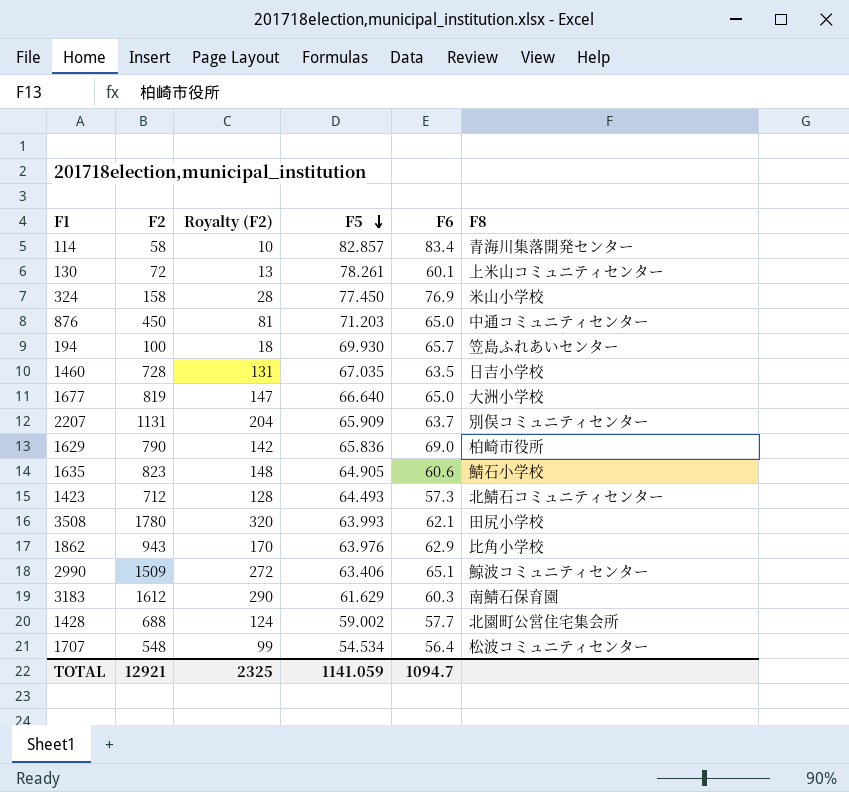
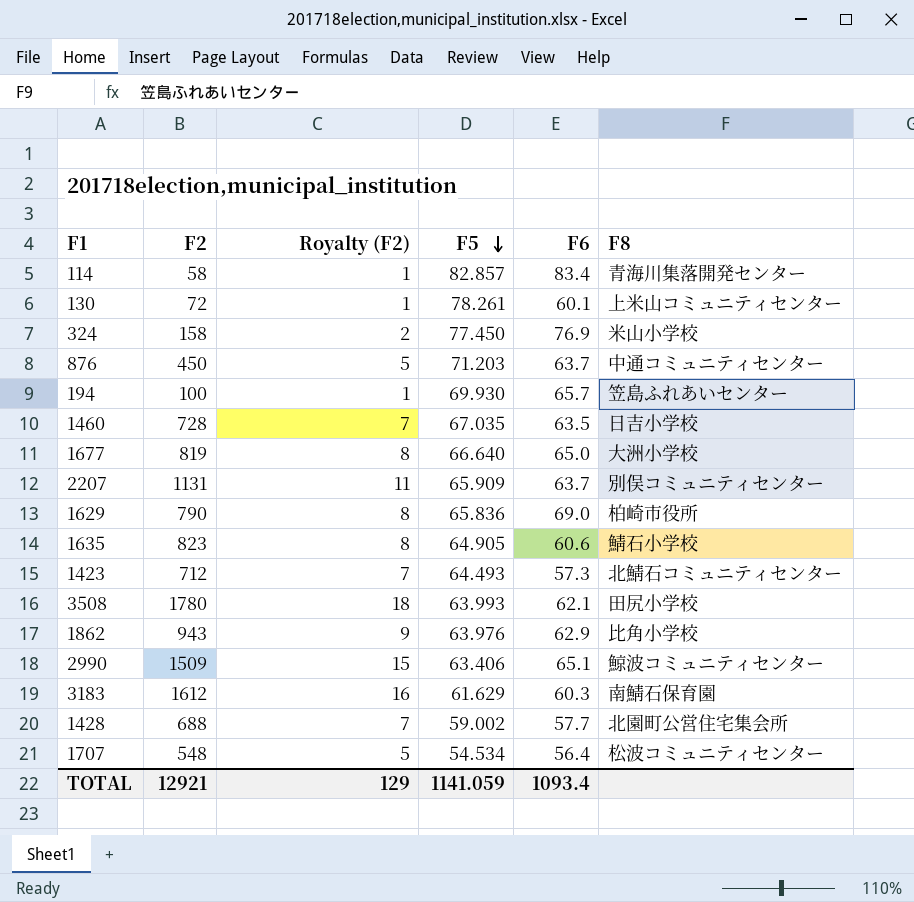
column Royalty (F2) | formula: [F2] * 0.18 -> [F2] * 0.01
876 | F6: 65.0 -> 63.7
TOTAL | Royalty (F2): 2325 -> 129
TOTAL | F6: 1094.7 -> 1093.4

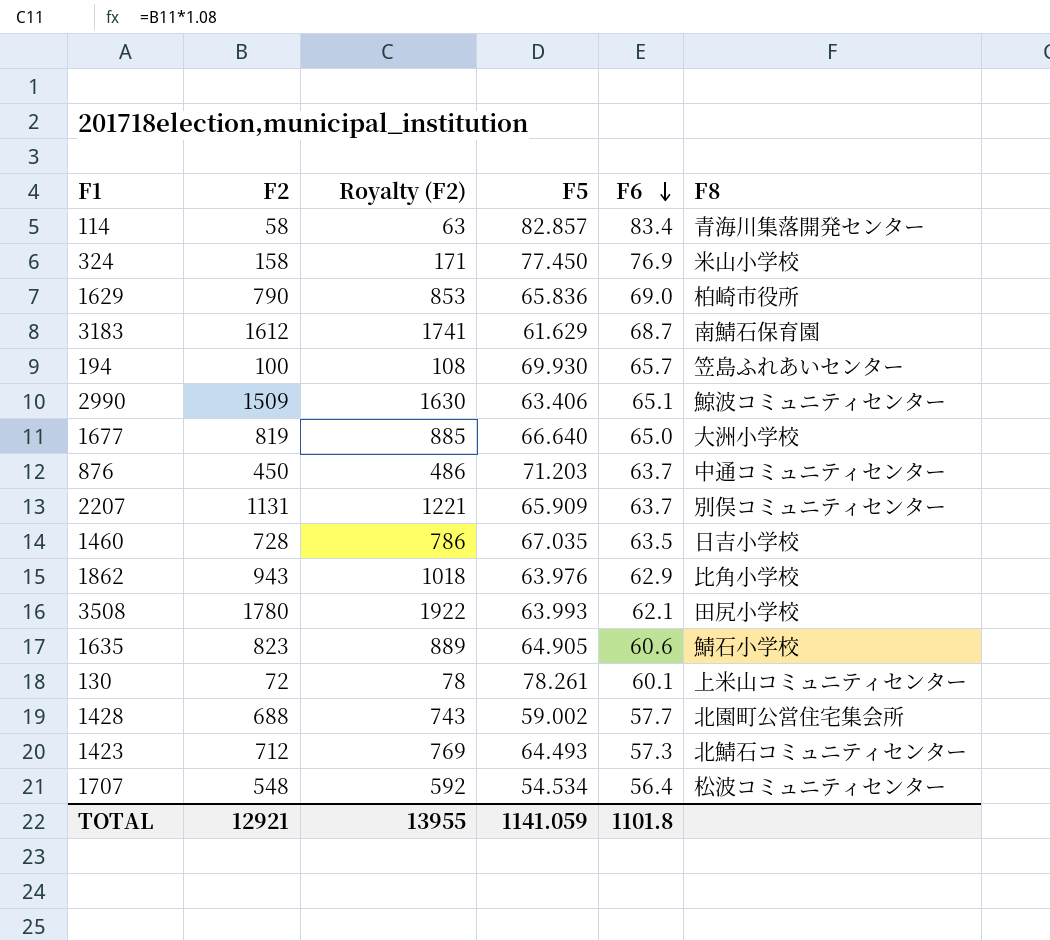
row order: F5 descending -> F6 descending
column Royalty (F2) | formula: [F2] * 0.01 -> [F2] * 1.08
3183 | F6: 60.3 -> 68.7
TOTAL | Royalty (F2): 129 -> 13955
TOTAL | F6: 1093.4 -> 1101.8

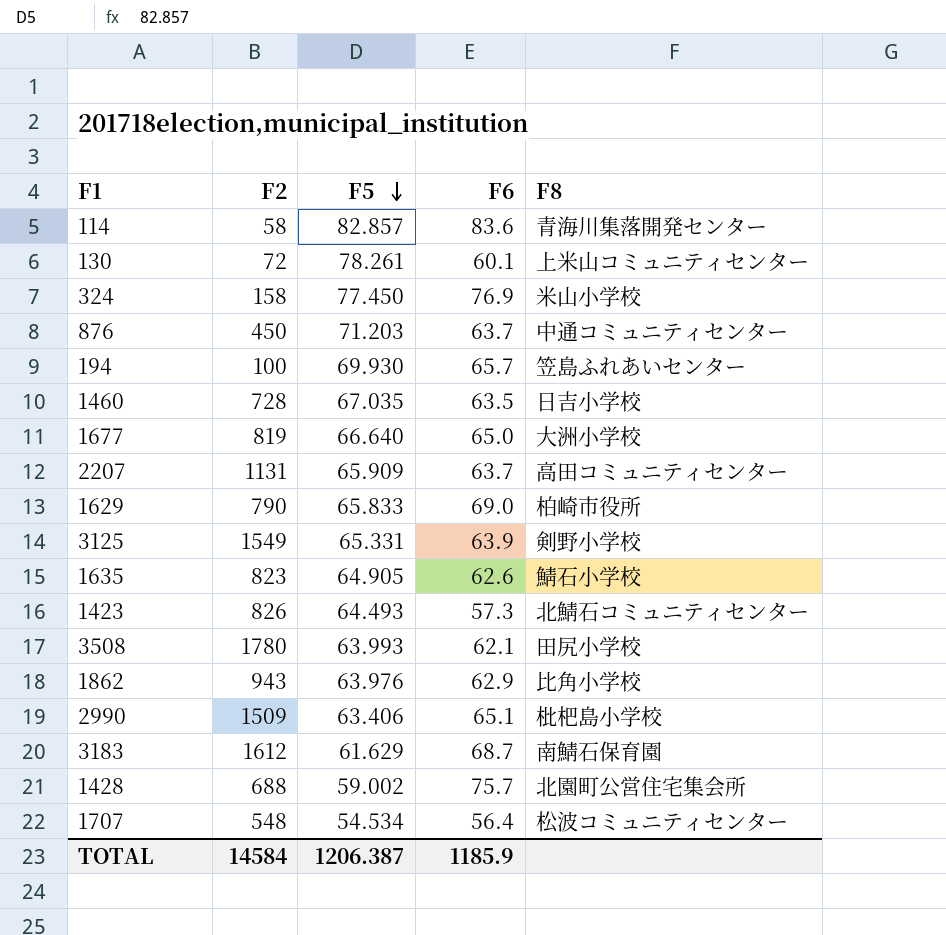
row order: F6 descending -> F5 descending
column Royalty (F2) | formula: [F2] * 1.08 -> none
114 | F6: 83.4 -> 83.6
2207 | F8: 別俣コミュニティセンター -> 高田コミュニティセンター
1629 | F5: 65.836 -> 65.833
row 3125: none -> 1549 | 65.331 | 63.9 | 剣野小学校
1635 | F6: 60.6 -> 62.6
1423 | F2: 712 -> 826
2990 | F8: 鯨波コミュニティセンター -> 枇杷島小学校
1428 | F6: 57.7 -> 75.7
TOTAL | F2: 12921 -> 14584
TOTAL | F5: 1141.059 -> 1206.387
TOTAL | F6: 1101.8 -> 1185.9

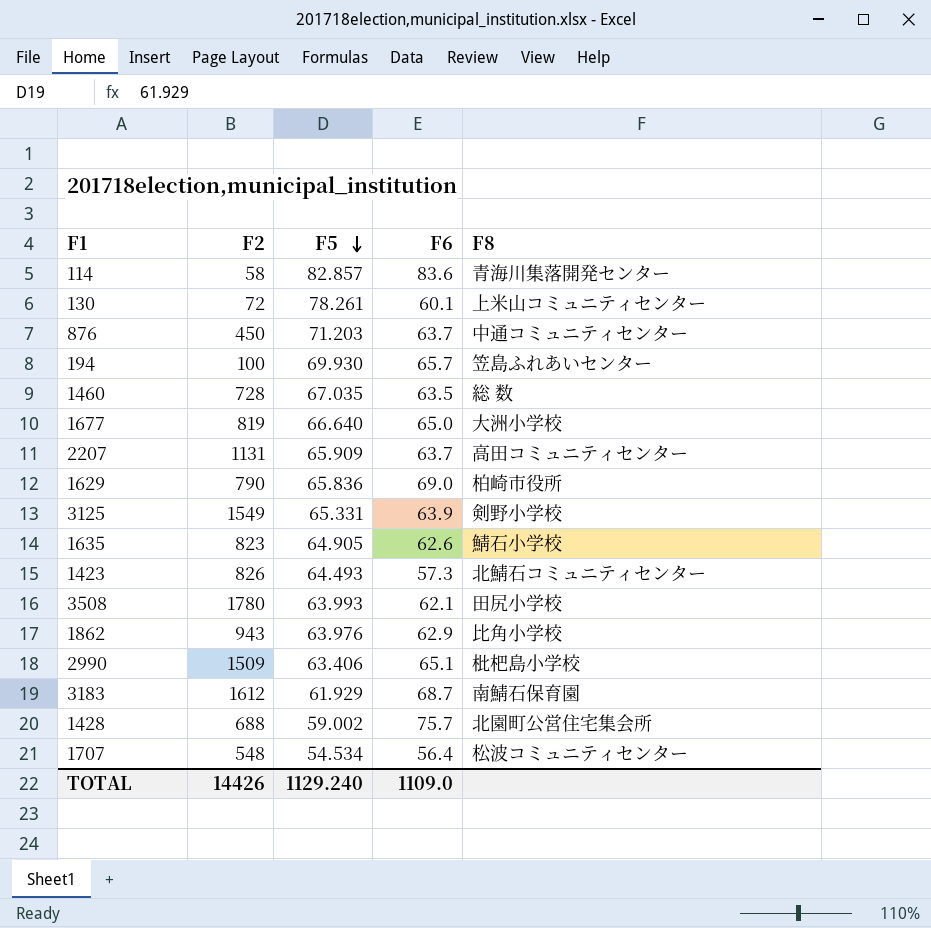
row 324: 158 | 77.450 | 76.9 | 米山小学校 -> none
1460 | F8: 日吉小学校 -> 総 数
1629 | F5: 65.833 -> 65.836
3183 | F5: 61.629 -> 61.929
TOTAL | F2: 14584 -> 14426
TOTAL | F5: 1206.387 -> 1129.240
TOTAL | F6: 1185.9 -> 1109.0

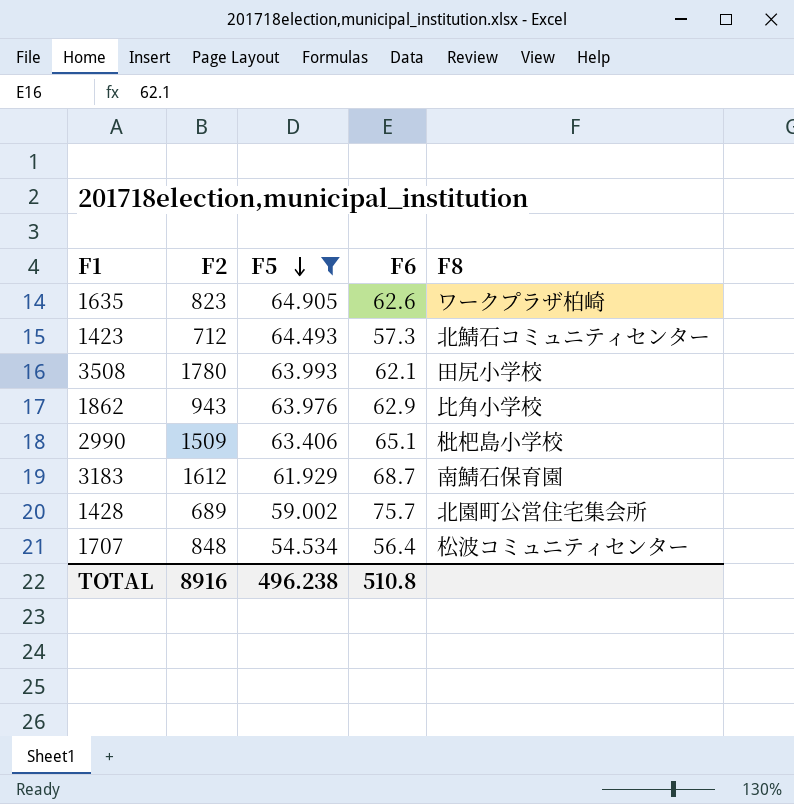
filter: none -> F5 <= 64.905
1635 | F8: 鯖石小学校 -> ワークプラザ柏崎
1423 | F2: 826 -> 712
1428 | F2: 688 -> 689
1707 | F2: 548 -> 848
TOTAL | F2: 14426 -> 8916
TOTAL | F5: 1129.240 -> 496.238
TOTAL | F6: 1109.0 -> 510.8

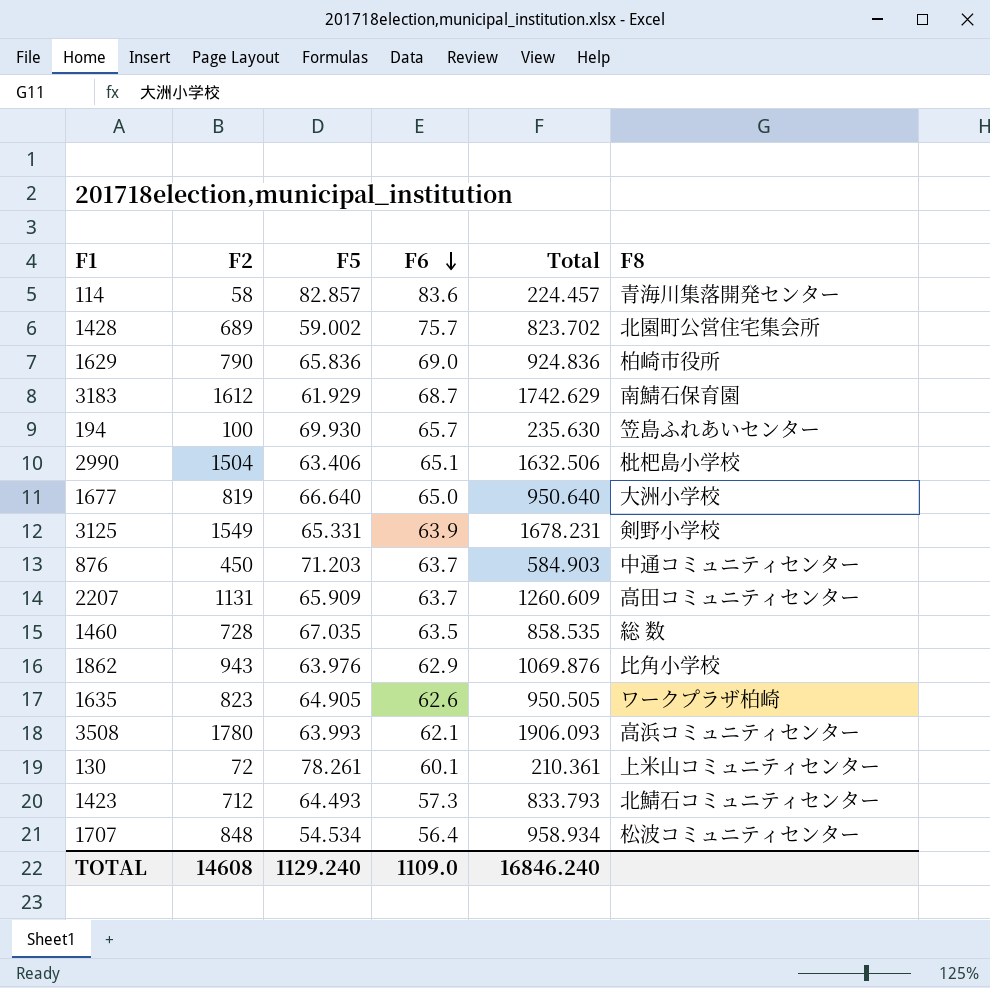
filter: F5 <= 64.905 -> none
row order: F5 descending -> F6 descending
column Total | formula: none -> [F2] + [F5] + [F6]
2990 | F2: 1509 -> 1504
3508 | F8: 田尻小学校 -> 高浜コミュニティセンター
TOTAL | F2: 8916 -> 14608
TOTAL | F5: 496.238 -> 1129.240
TOTAL | F6: 510.8 -> 1109.0

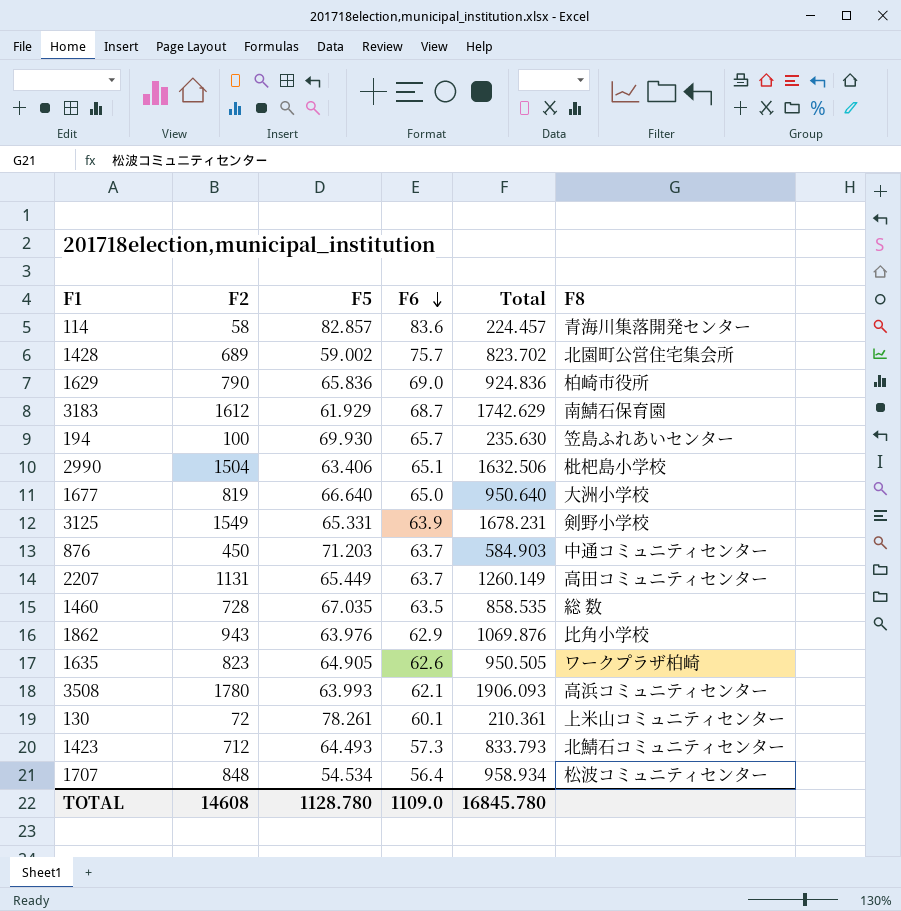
2207 | F5: 65.909 -> 65.449
2207 | Total: 1260.609 -> 1260.149
TOTAL | F5: 1129.240 -> 1128.780
TOTAL | Total: 16846.240 -> 16845.780

